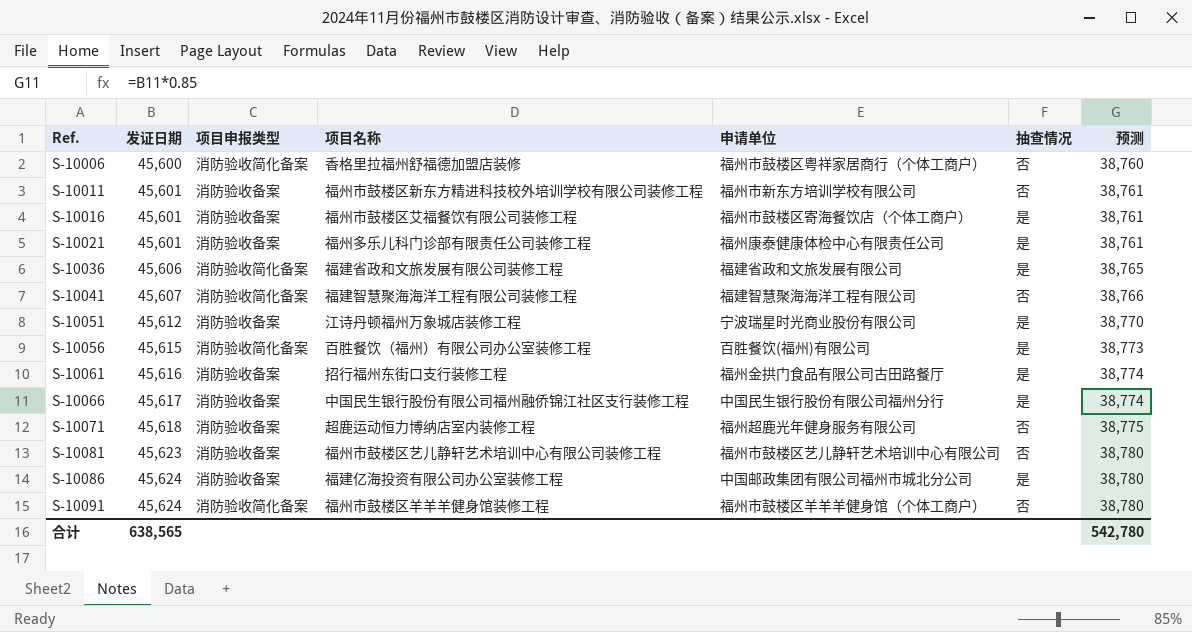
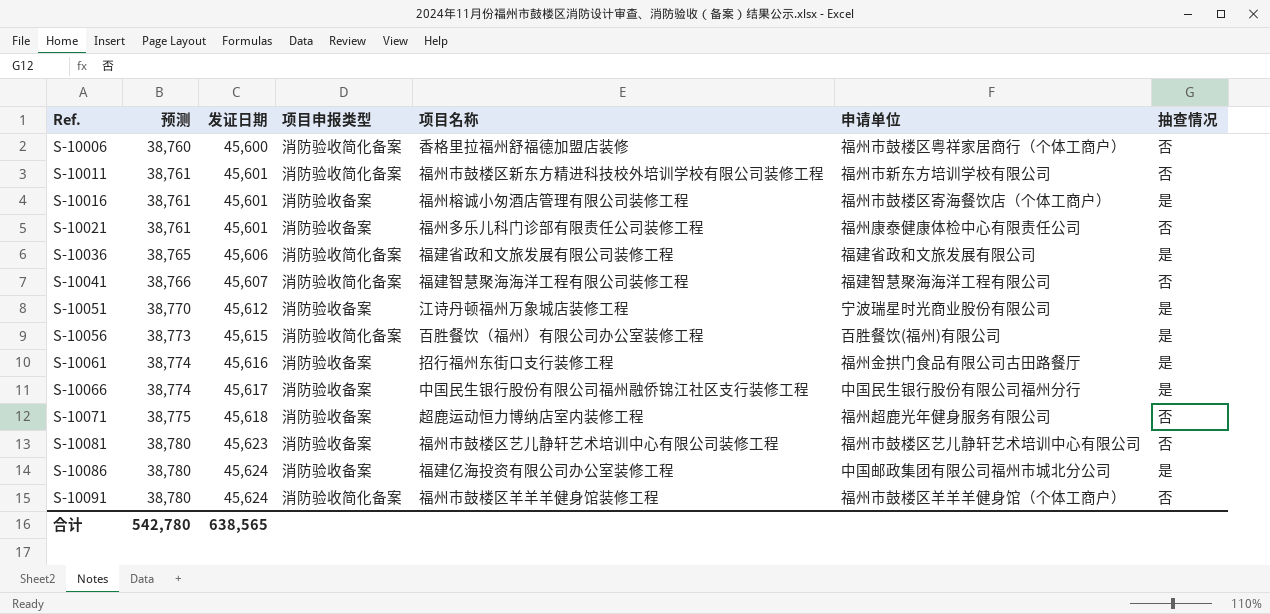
column 预测 | position: 7 -> 2
S-10011 | 项目申报类型: 消防验收备案 -> 消防验收简化备案
S-10016 | 项目名称: 福州市鼓楼区艾福餐饮有限公司装修工程 -> 福州榕诚小匆酒店管理有限公司装修工程
S-10021 | 抽查情况: 是 -> 否

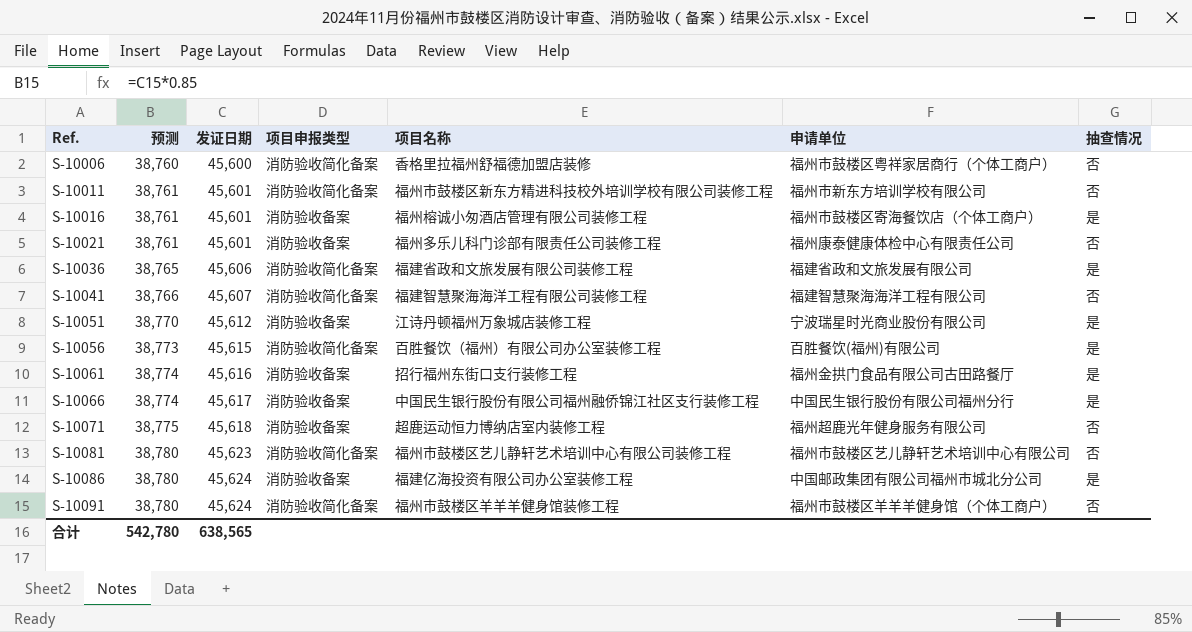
S-10081 | 项目申报类型: 消防验收备案 -> 消防验收简化备案

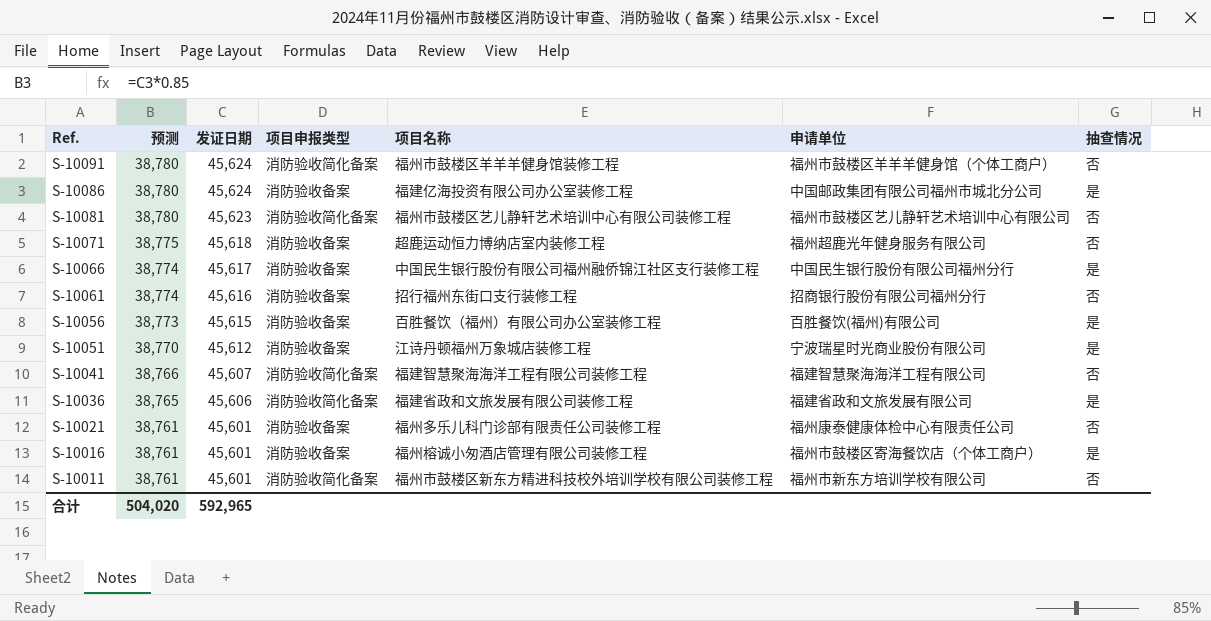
row order: Ref. ascending -> Ref. descending
row S-10006: 38,760 | 45,600 | 消防验收简化备案 | 香格里拉福州舒福德加盟店装修 | 福州市鼓楼区粤祥家居商行（个体工商户） | 否 -> none
S-10061 | 申请单位: 福州金拱门食品有限公司古田路餐厅 -> 招商银行股份有限公司福州分行
S-10061 | 抽查情况: 是 -> 否
S-10056 | 项目申报类型: 消防验收简化备案 -> 消防验收备案
合计 | 预测: 542,780 -> 504,020
合计 | 发证日期: 638,565 -> 592,965

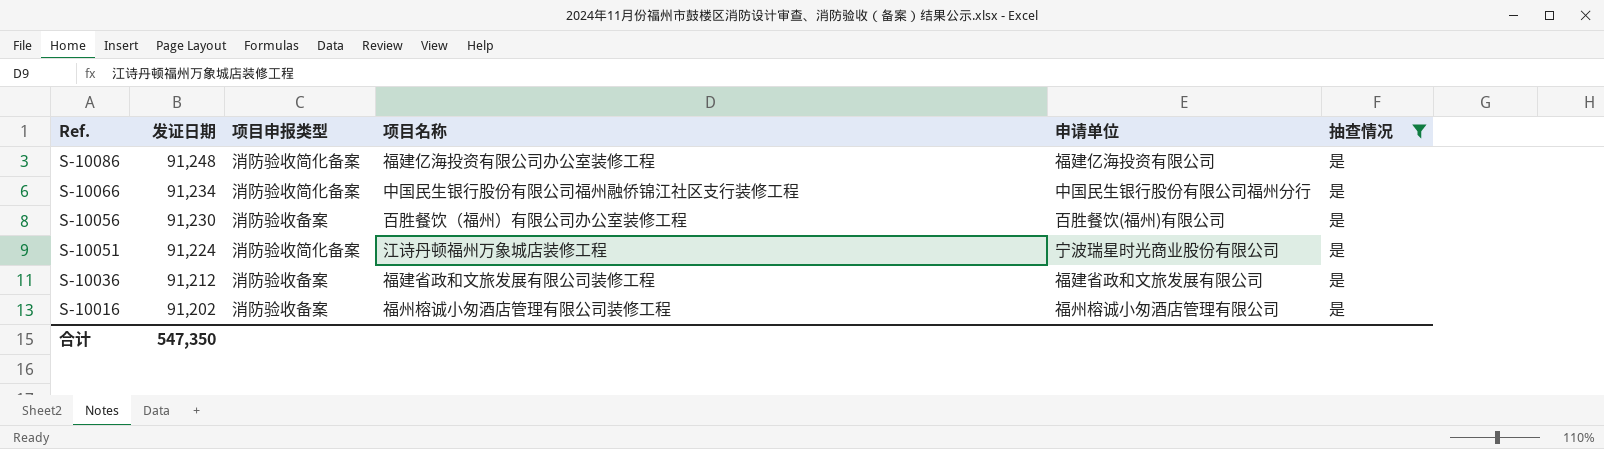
filter: none -> 抽查情况 = 是
column 预测 | formula: [发证日期] * 0.85 -> none
S-10086 | 发证日期: 45,624 -> 91,248
S-10086 | 项目申报类型: 消防验收备案 -> 消防验收简化备案
S-10086 | 申请单位: 中国邮政集团有限公司福州市城北分公司 -> 福建亿海投资有限公司
S-10066 | 发证日期: 45,617 -> 91,234
S-10066 | 项目申报类型: 消防验收备案 -> 消防验收简化备案
S-10056 | 发证日期: 45,615 -> 91,230
S-10051 | 发证日期: 45,612 -> 91,224
S-10051 | 项目申报类型: 消防验收备案 -> 消防验收简化备案
S-10036 | 发证日期: 45,606 -> 91,212
S-10036 | 项目申报类型: 消防验收简化备案 -> 消防验收备案
S-10016 | 发证日期: 45,601 -> 91,202
S-10016 | 申请单位: 福州市鼓楼区寄海餐饮店（个体工商户） -> 福州榕诚小匆酒店管理有限公司
合计 | 发证日期: 592,965 -> 547,350

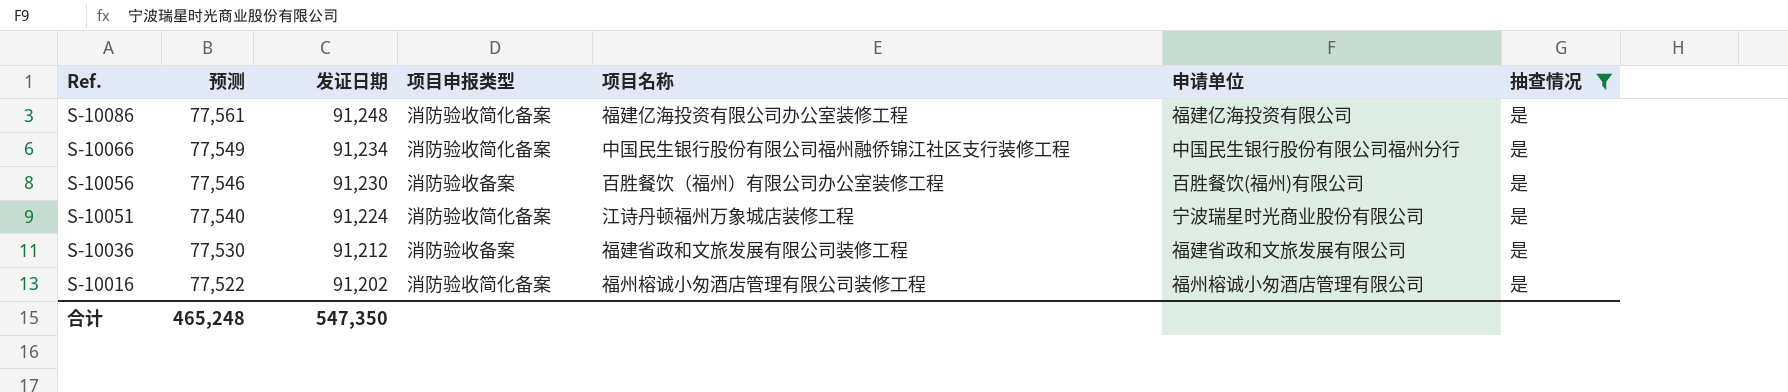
column 预测 | formula: none -> [发证日期] * 0.85
S-10016 | 项目申报类型: 消防验收备案 -> 消防验收简化备案

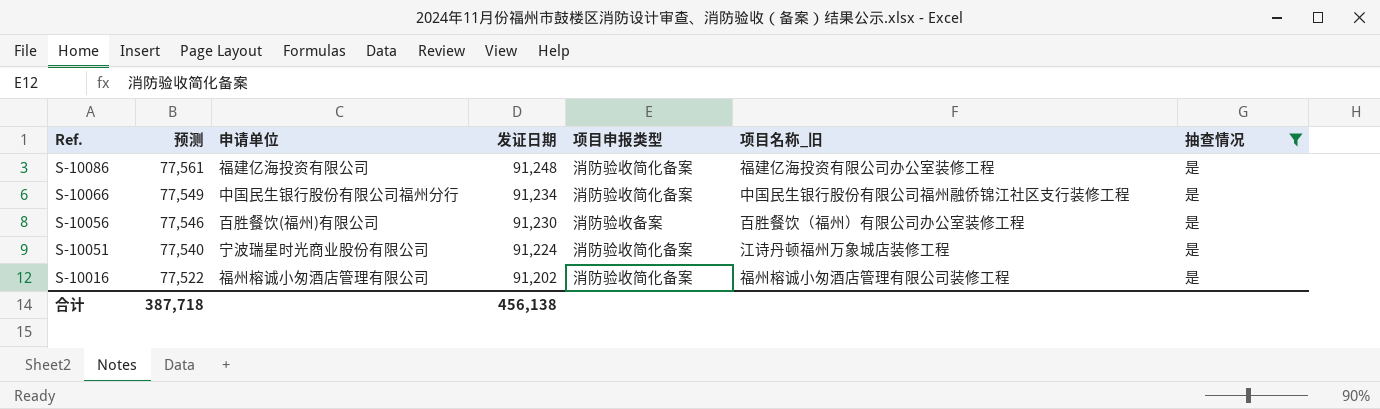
column 申请单位 | position: 6 -> 3
column name: 项目名称 -> 项目名称_旧
row S-10036: 77,530 | 91,212 | 消防验收备案 | 福建省政和文旅发展有限公司装修工程 | 福建省政和文旅发展有限公司 | 是 -> none
合计 | 预测: 465,248 -> 387,718
合计 | 发证日期: 547,350 -> 456,138

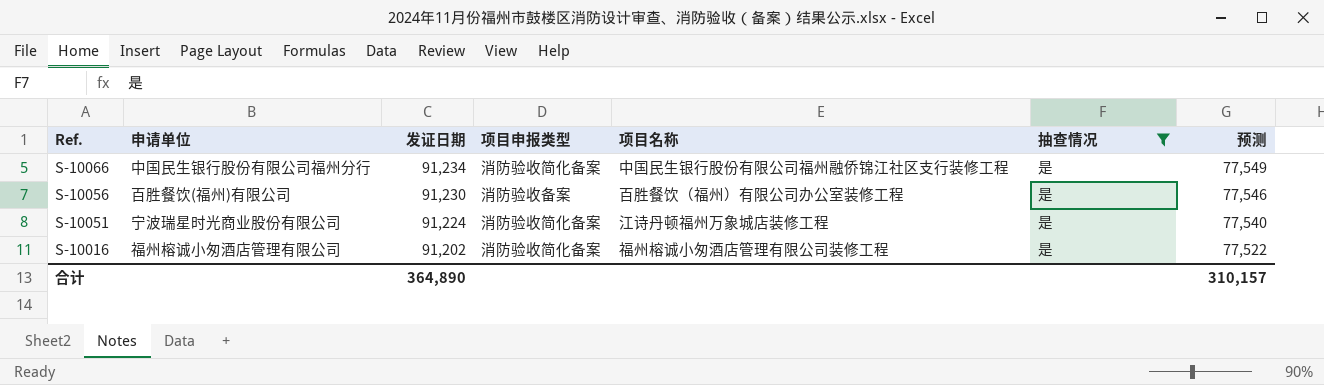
column name: 项目名称_旧 -> 项目名称
column 预测 | position: 2 -> 7
row S-10086: 77,561 | 福建亿海投资有限公司 | 91,248 | 消防验收简化备案 | 福建亿海投资有限公司办公室装修工程 | 是 -> none
合计 | 发证日期: 456,138 -> 364,890
合计 | 预测: 387,718 -> 310,157

